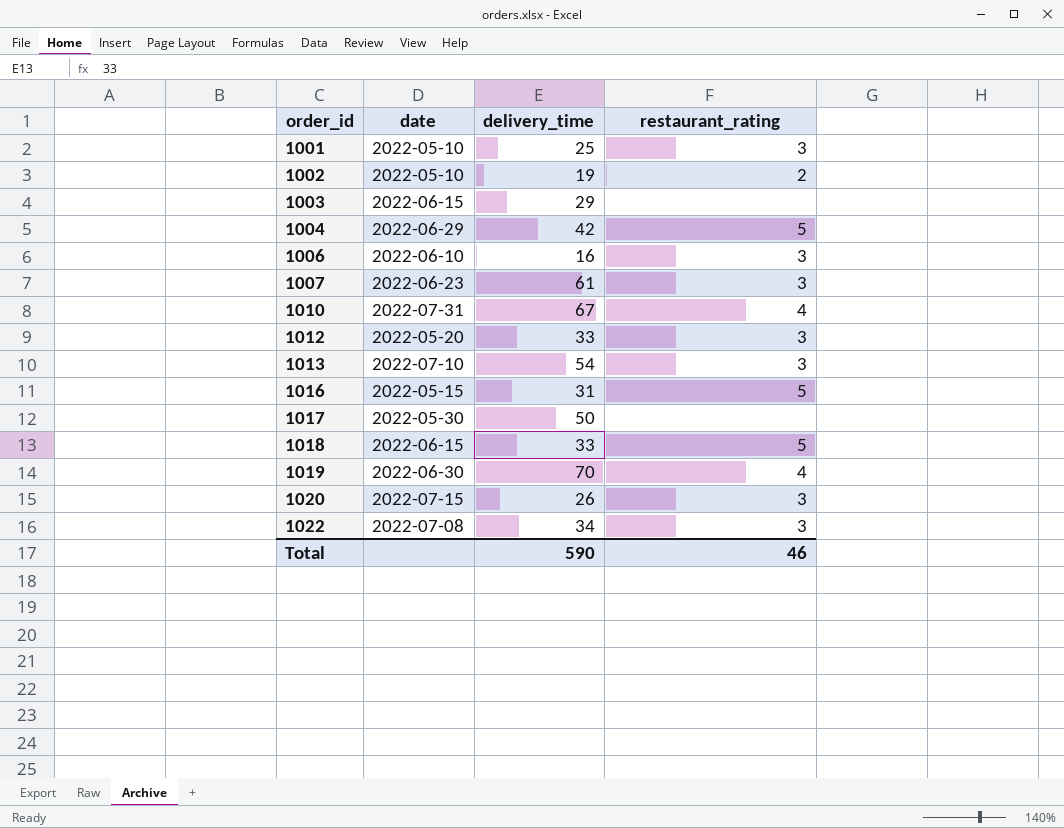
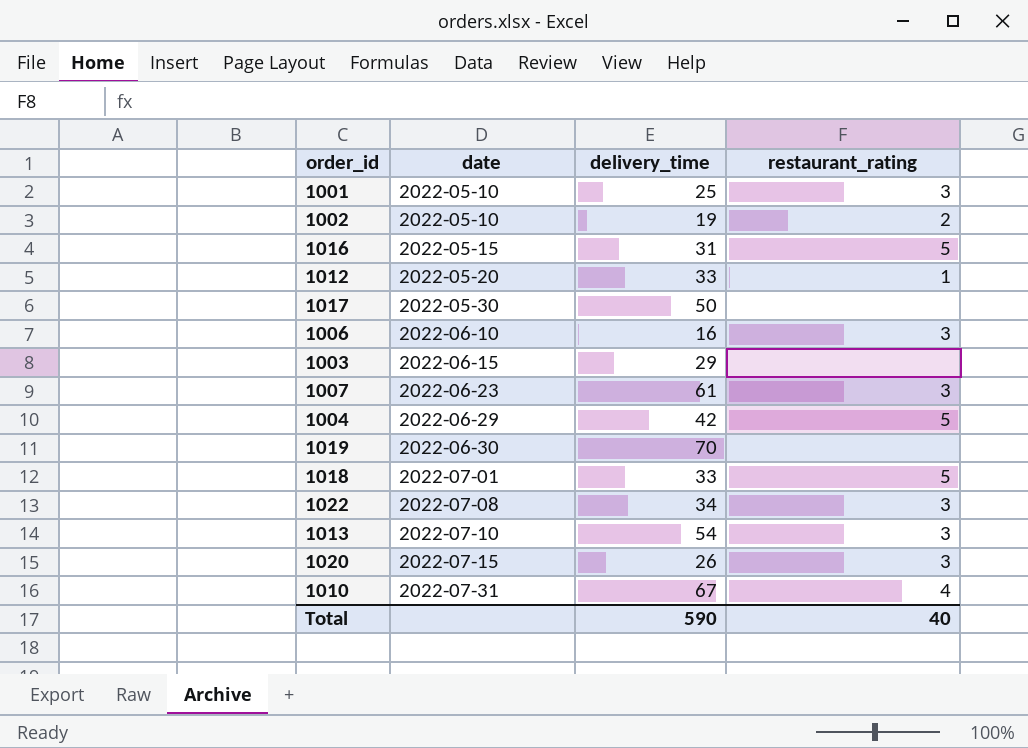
row order: order_id ascending -> date ascending
1012 | restaurant_rating: 3 -> 1
1019 | restaurant_rating: 4 -> none
1018 | date: 2022-06-15 -> 2022-07-01
Total | restaurant_rating: 46 -> 40

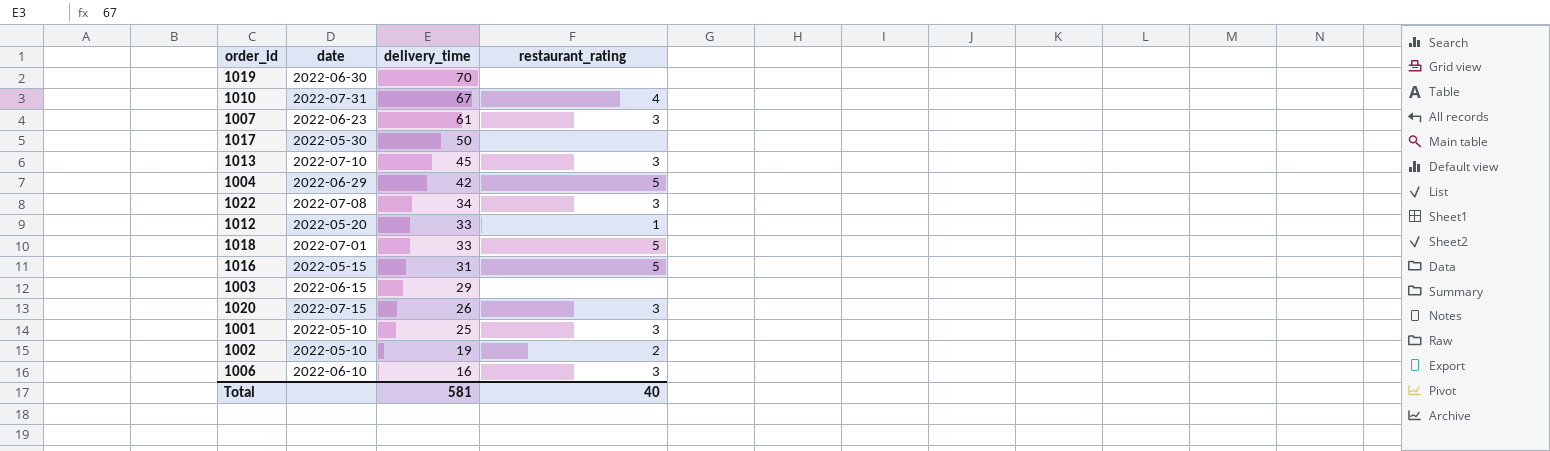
row order: date ascending -> delivery_time descending
1013 | delivery_time: 54 -> 45
Total | delivery_time: 590 -> 581

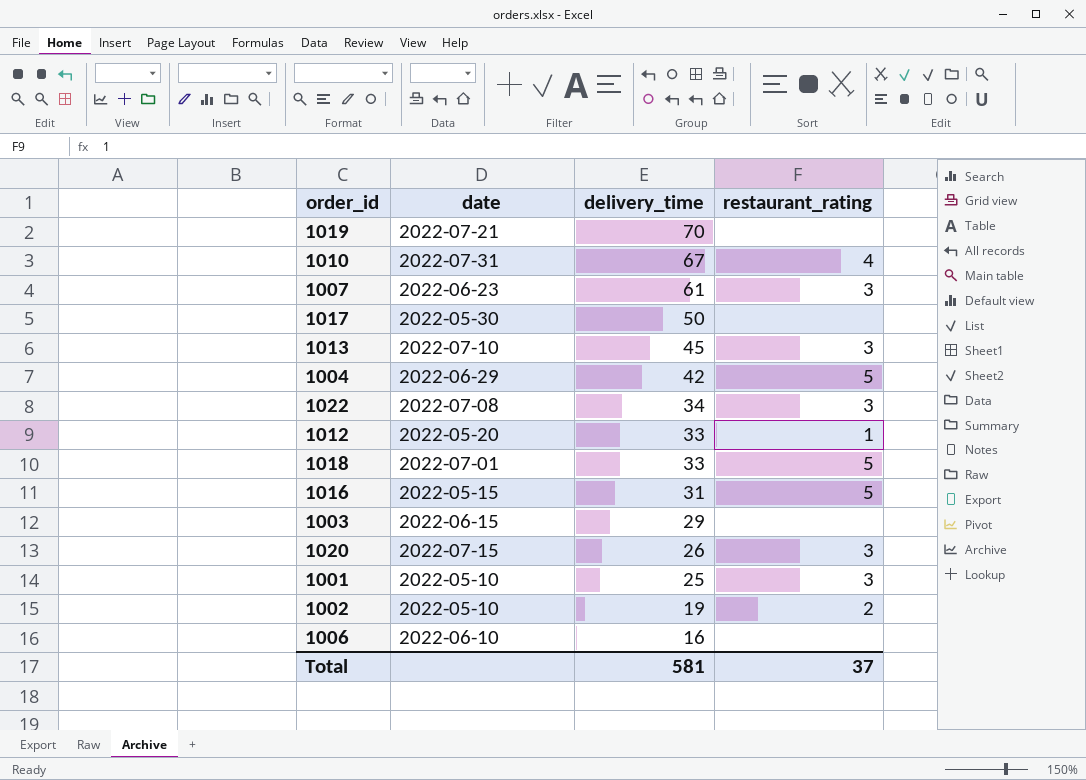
1019 | date: 2022-06-30 -> 2022-07-21
1006 | restaurant_rating: 3 -> none
Total | restaurant_rating: 40 -> 37

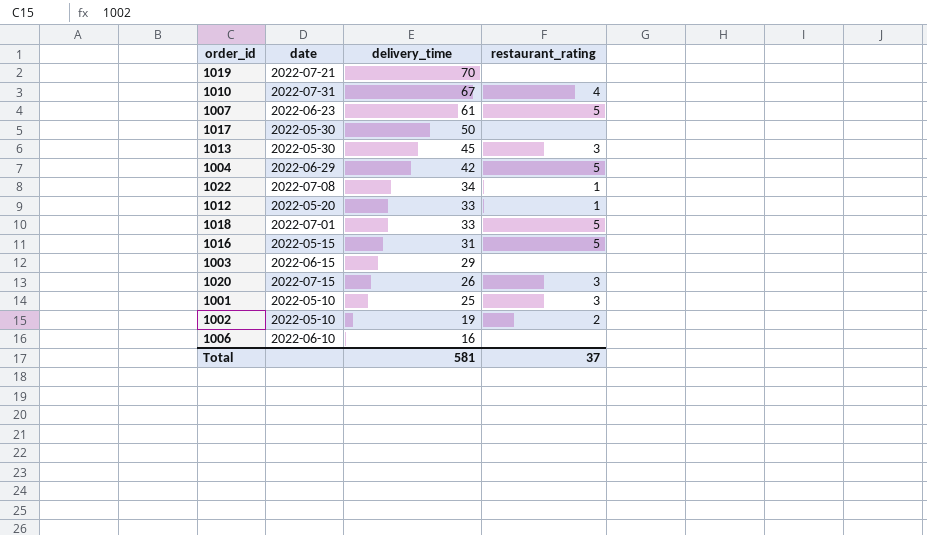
1007 | restaurant_rating: 3 -> 5
1013 | date: 2022-07-10 -> 2022-05-30
1022 | restaurant_rating: 3 -> 1

